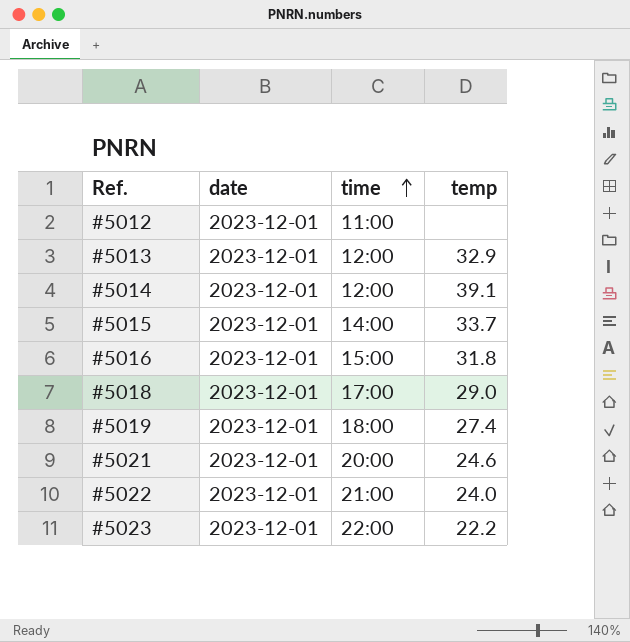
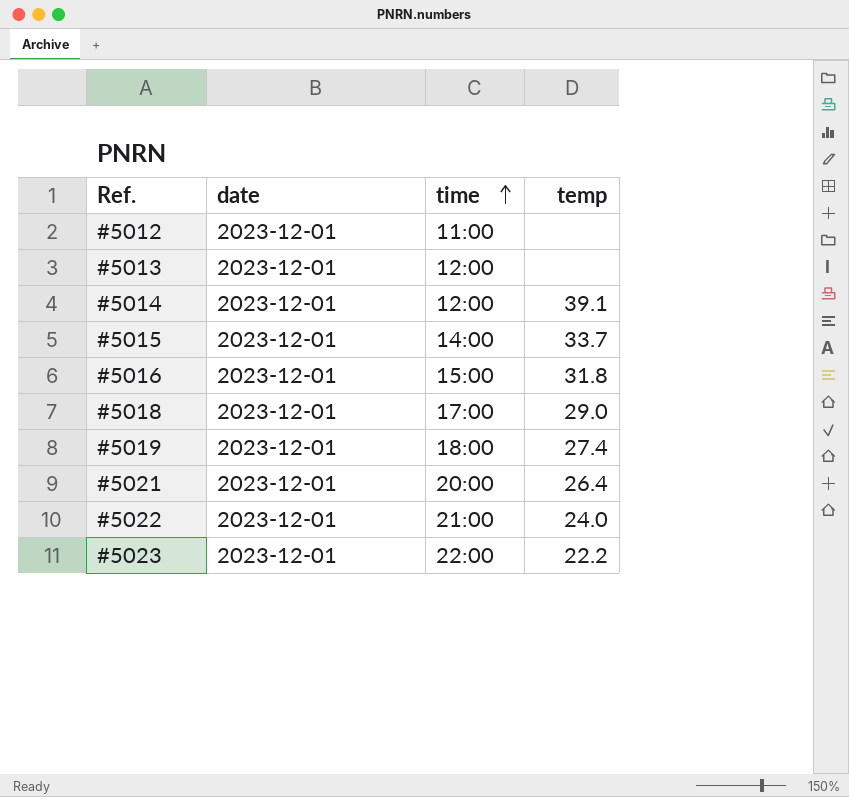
#5013 | temp: 32.9 -> none
#5021 | temp: 24.6 -> 26.4

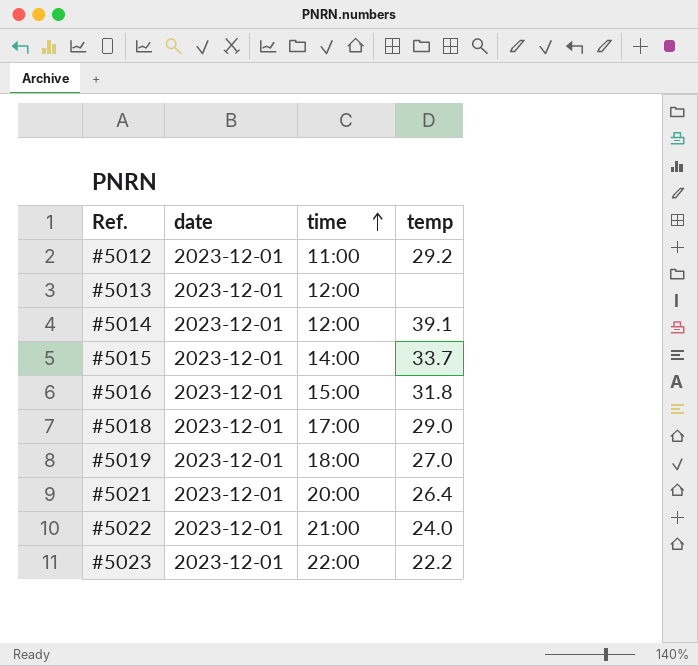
#5012 | temp: none -> 29.2
#5019 | temp: 27.4 -> 27.0

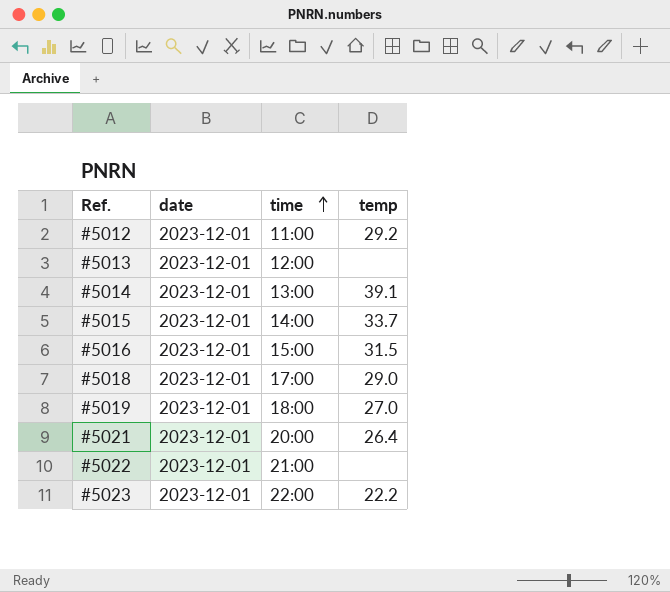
#5014 | time: 12:00 -> 13:00
#5016 | temp: 31.8 -> 31.5
#5022 | temp: 24.0 -> none

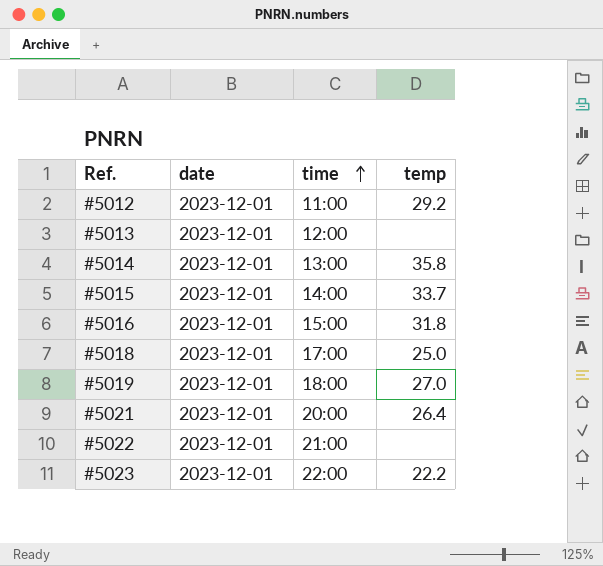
#5014 | temp: 39.1 -> 35.8
#5016 | temp: 31.5 -> 31.8
#5018 | temp: 29.0 -> 25.0

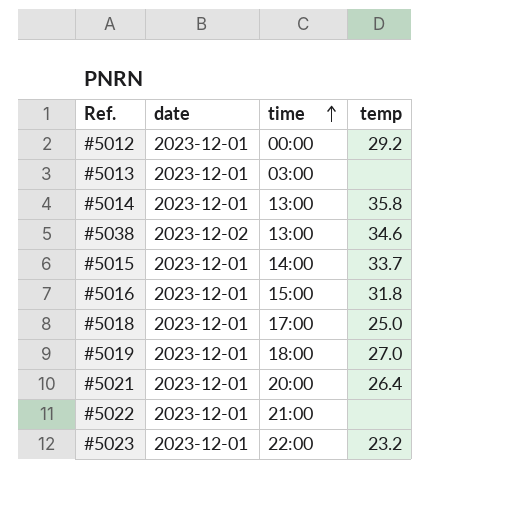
#5012 | time: 11:00 -> 00:00
#5013 | time: 12:00 -> 03:00
row #5038: none -> 2023-12-02 | 13:00 | 34.6
#5023 | temp: 22.2 -> 23.2

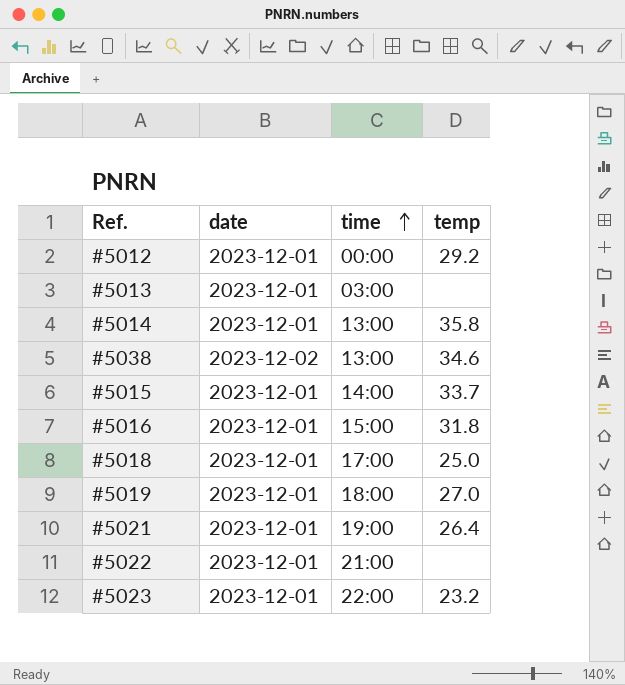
#5021 | time: 20:00 -> 19:00

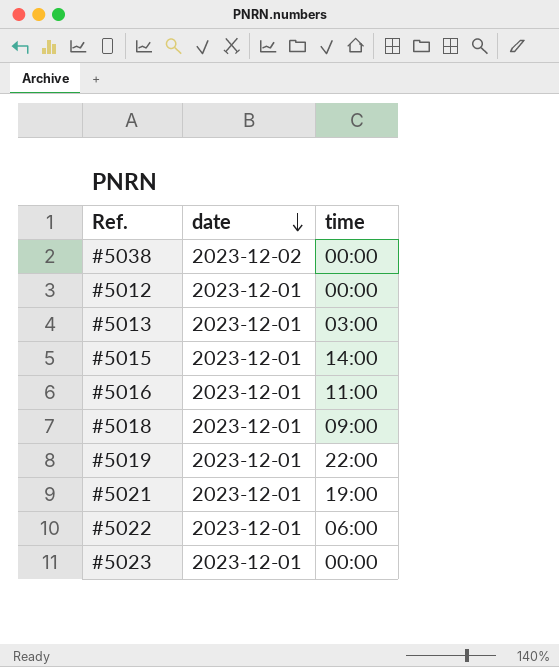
row order: time ascending -> date descending
column temp | position: 4 -> none
row #5014: 2023-12-01 | 13:00 | 35.8 -> none
#5038 | time: 13:00 -> 00:00
#5016 | time: 15:00 -> 11:00
#5018 | time: 17:00 -> 09:00
#5019 | time: 18:00 -> 22:00
#5022 | time: 21:00 -> 06:00
#5023 | time: 22:00 -> 00:00

